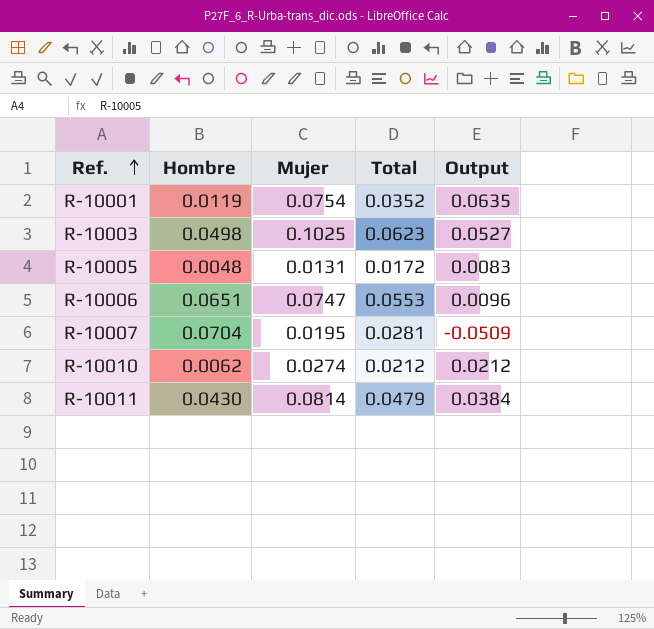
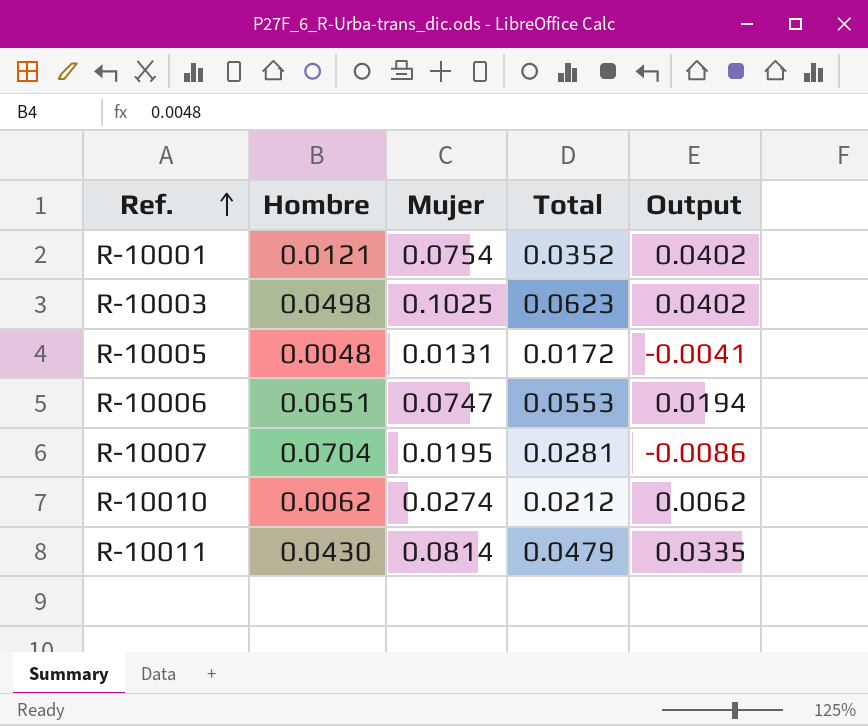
column Output | formula: [Mujer] - [Hombre] -> [Mujer] - [Total]
R-10001 | Hombre: 0.0119 -> 0.0121

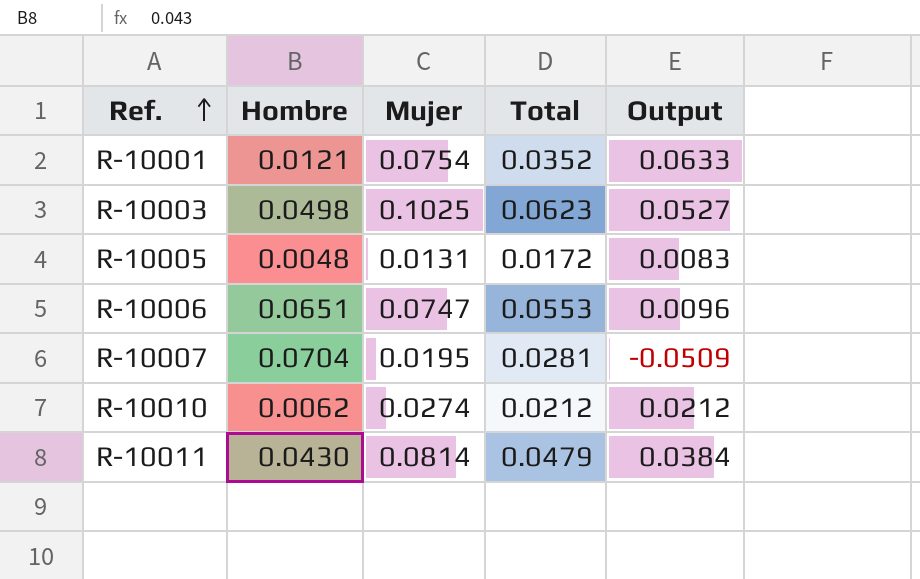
column Output | formula: [Mujer] - [Total] -> [Mujer] - [Hombre]

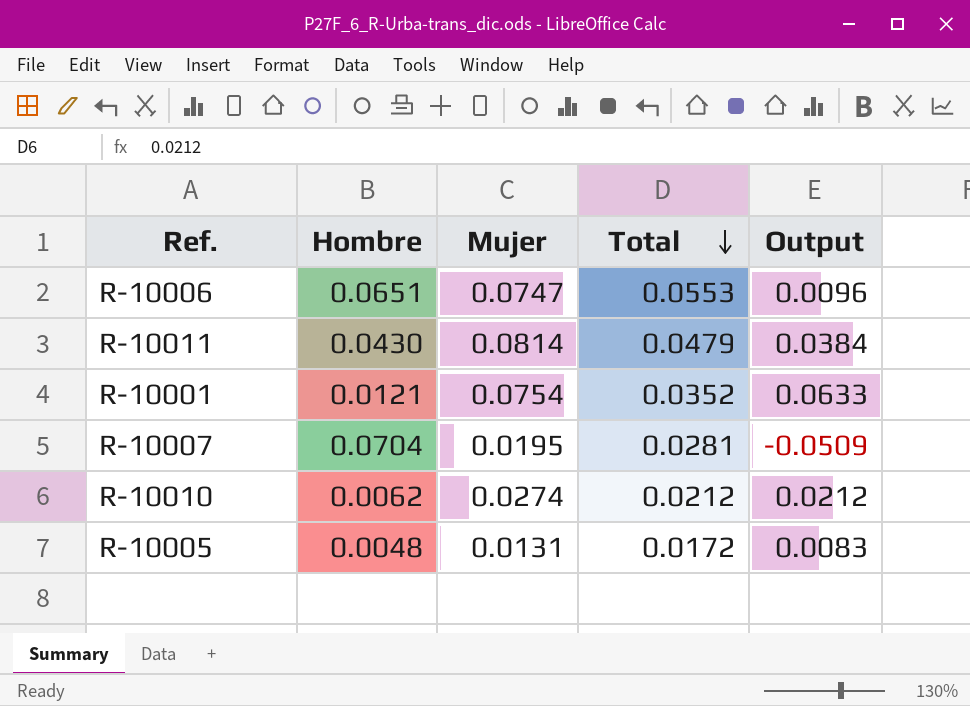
row order: Ref. ascending -> Total descending
row R-10003: 0.0498 | 0.1025 | 0.0623 | 0.0527 -> none

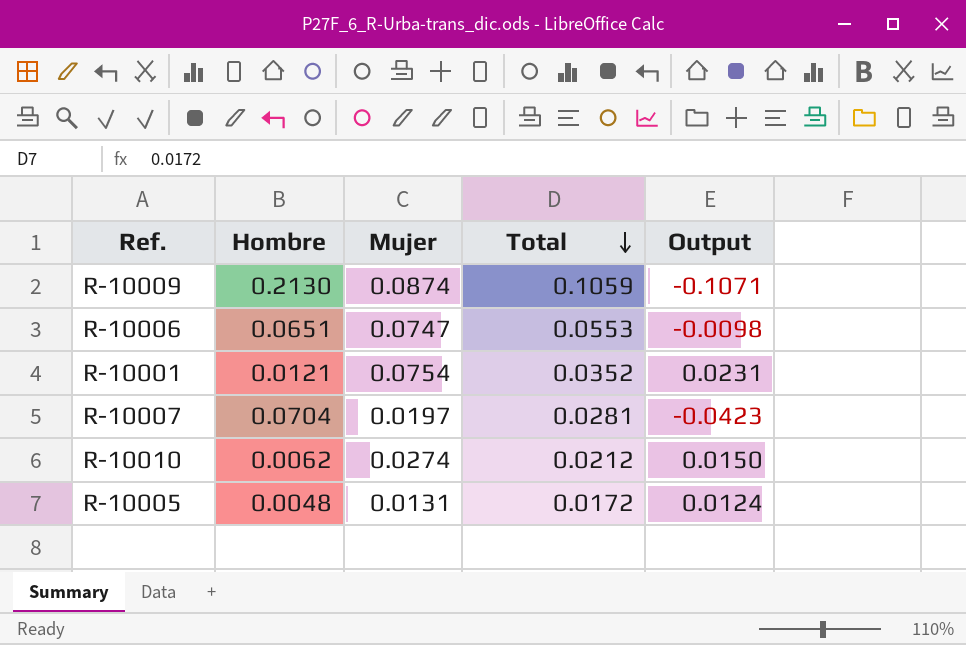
column Output | formula: [Mujer] - [Hombre] -> [Total] - [Hombre]
row R-10011: 0.0430 | 0.0814 | 0.0479 | 0.0384 -> none
row R-10009: none -> 0.2130 | 0.0874 | 0.1059 | -0.1071
R-10007 | Mujer: 0.0195 -> 0.0197

